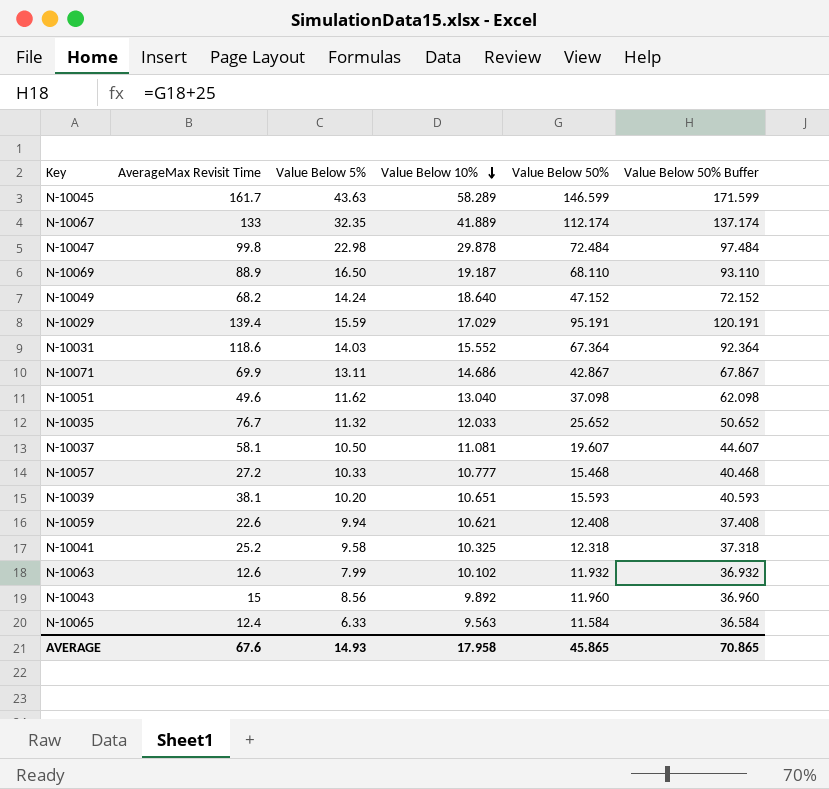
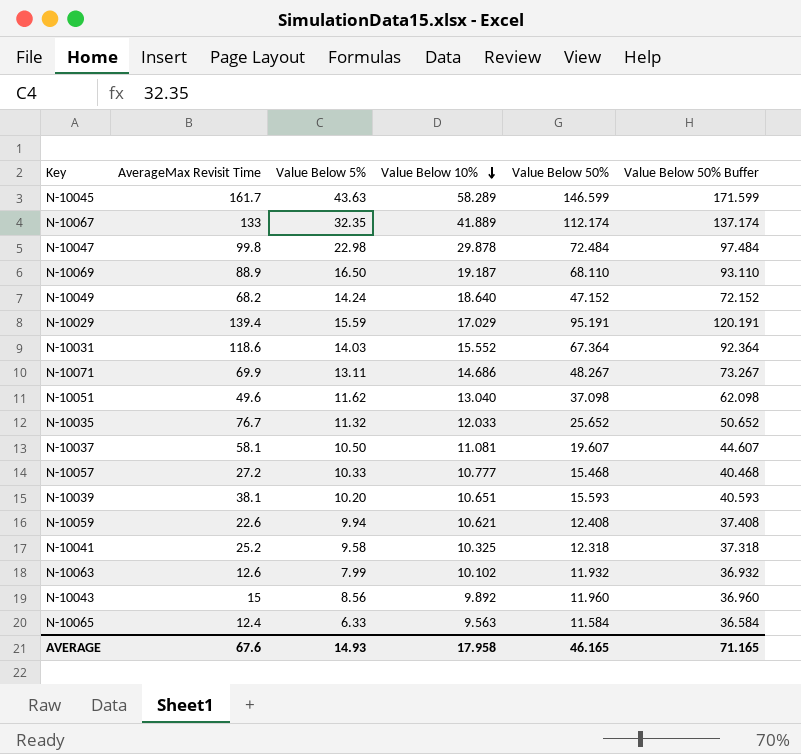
N-10071 | Value Below 50%: 42.867 -> 48.267
N-10071 | Value Below 50% Buffer: 67.867 -> 73.267
AVERAGE | Value Below 50%: 45.865 -> 46.165
AVERAGE | Value Below 50% Buffer: 70.865 -> 71.165

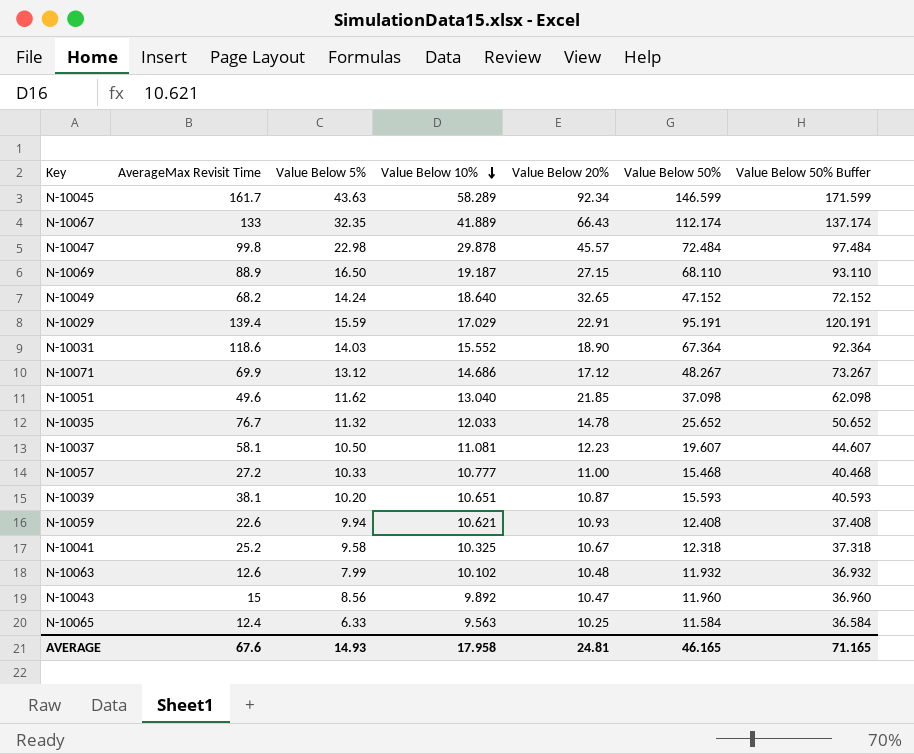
column Value Below 20% | position: none -> 5
N-10071 | Value Below 5%: 13.11 -> 13.12

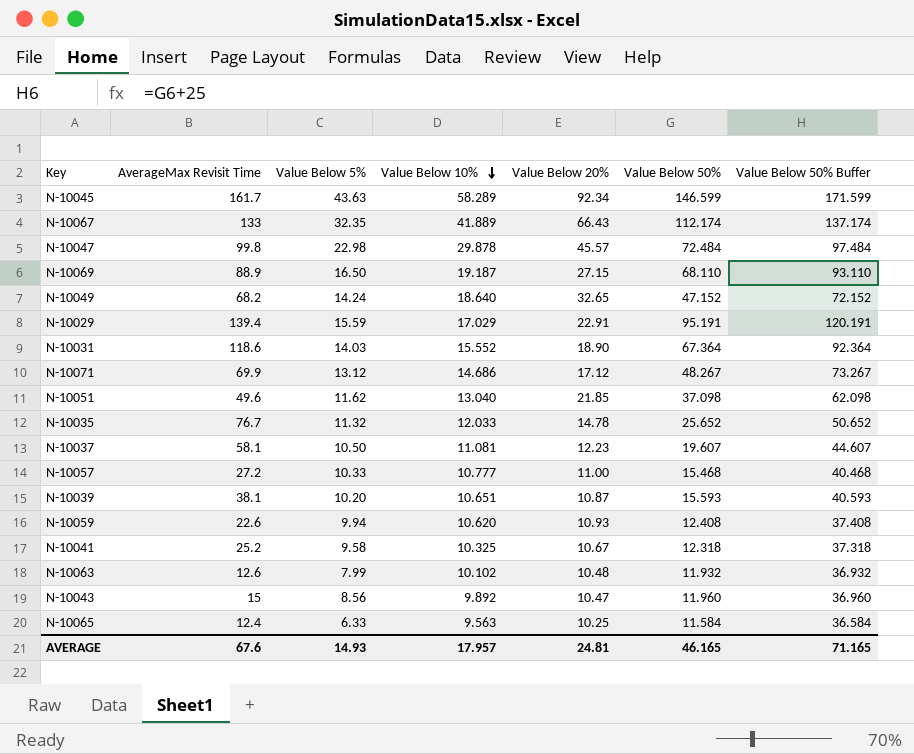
N-10059 | Value Below 10%: 10.621 -> 10.620
AVERAGE | Value Below 10%: 17.958 -> 17.957

